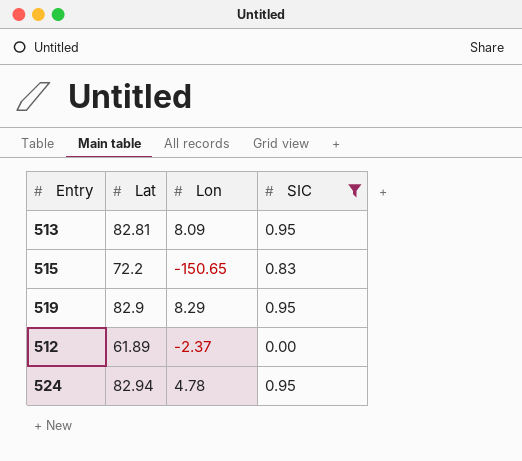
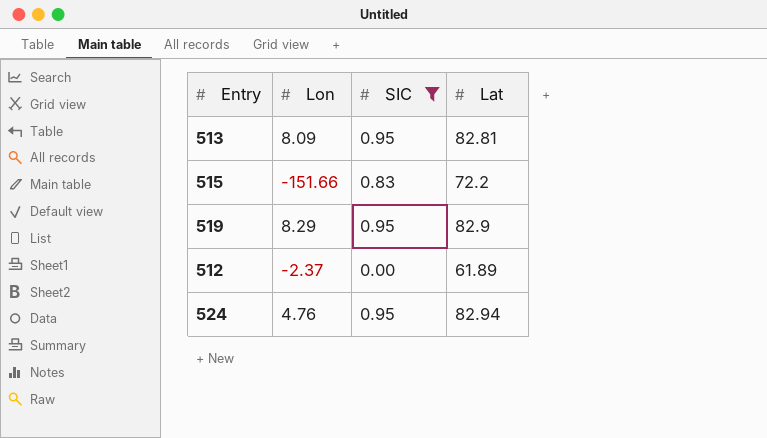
column Lat | position: 2 -> 4
515 | Lon: -150.65 -> -151.66
524 | Lon: 4.78 -> 4.76

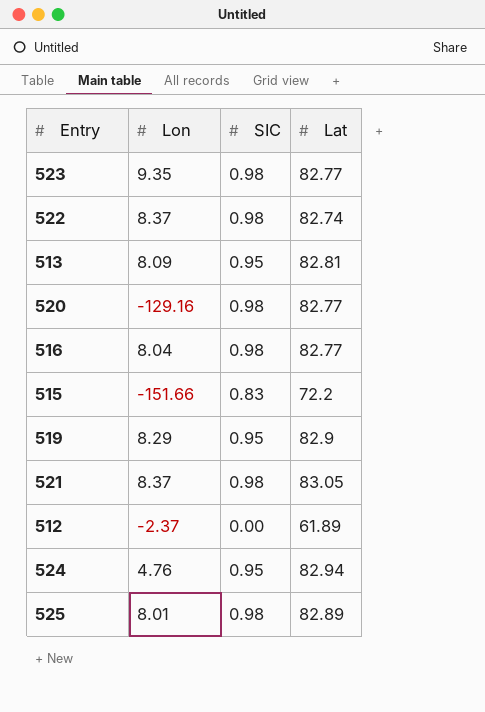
filter: SIC != 0.98 -> none

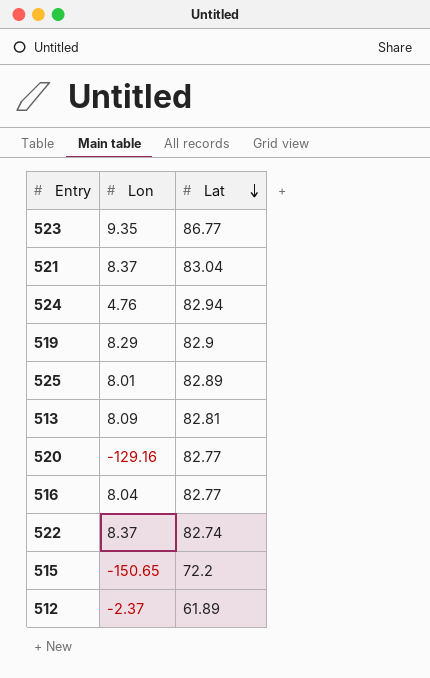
row order: none -> Lat descending
column SIC | position: 3 -> none
523 | Lat: 82.77 -> 86.77
521 | Lat: 83.05 -> 83.04
515 | Lon: -151.66 -> -150.65

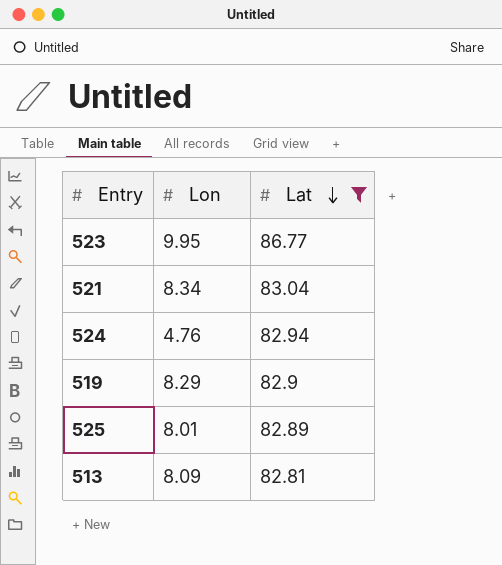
filter: none -> Lat >= 82.81
523 | Lon: 9.35 -> 9.95
521 | Lon: 8.37 -> 8.34

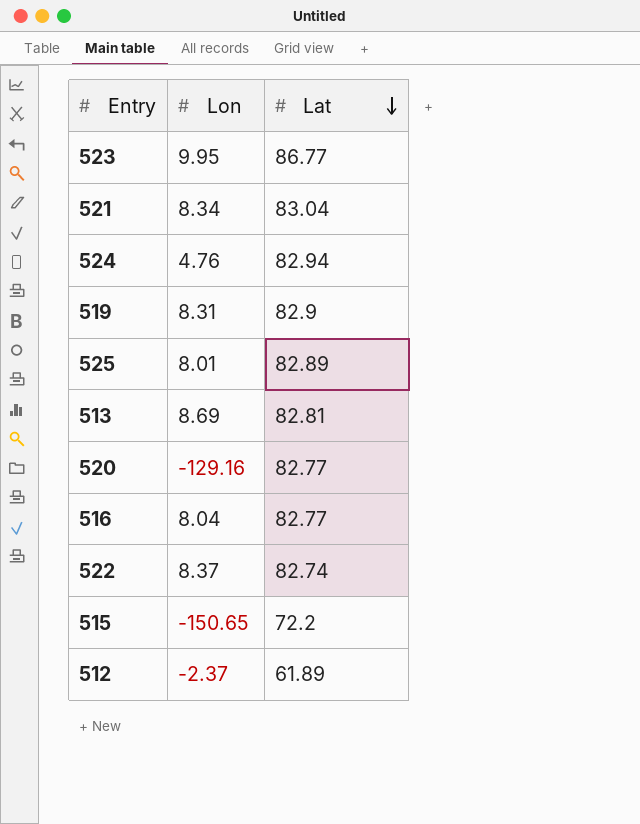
filter: Lat >= 82.81 -> none
519 | Lon: 8.29 -> 8.31
513 | Lon: 8.09 -> 8.69

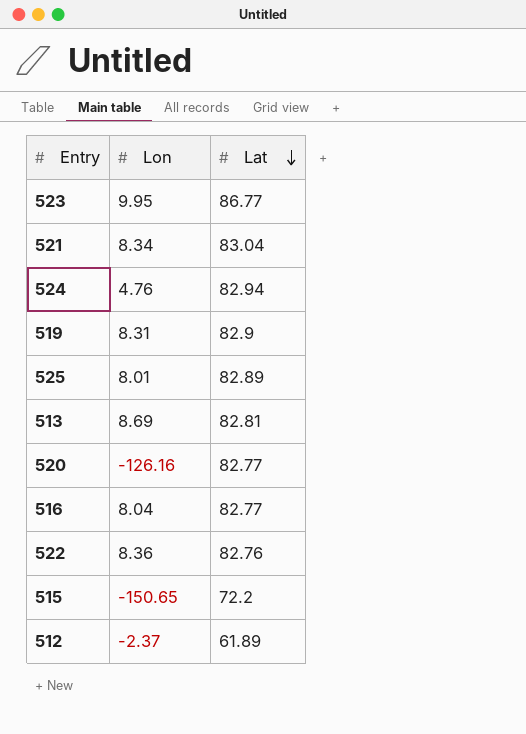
520 | Lon: -129.16 -> -126.16
522 | Lon: 8.37 -> 8.36
522 | Lat: 82.74 -> 82.76

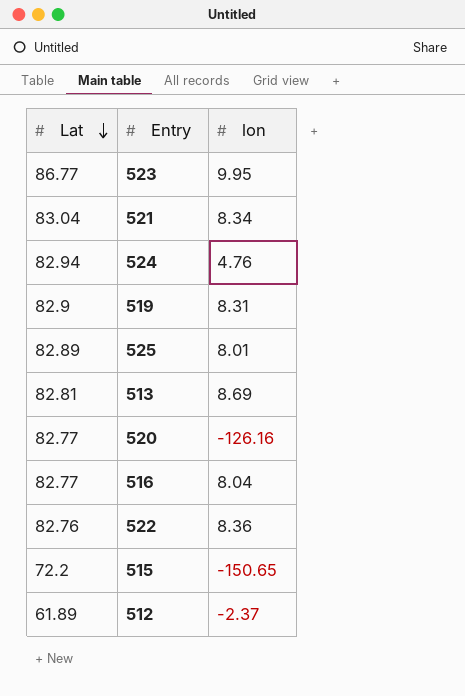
column Lat | position: 3 -> 1
column name: Lon -> lon

